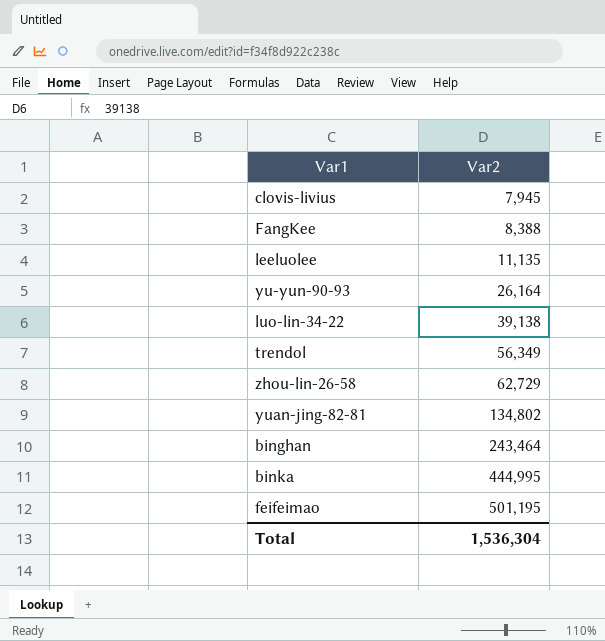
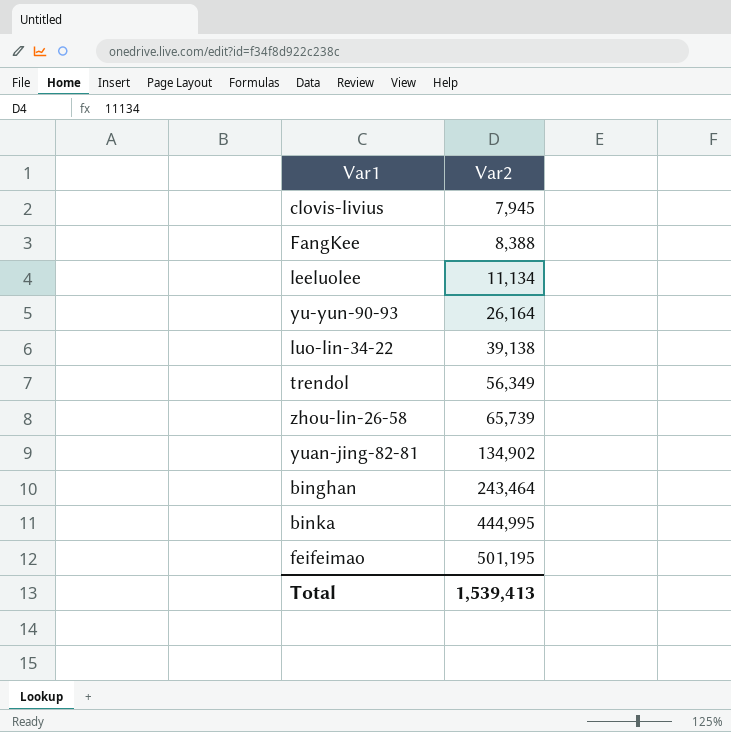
leeluolee | Var2: 11,135 -> 11,134
zhou-lin-26-58 | Var2: 62,729 -> 65,739
yuan-jing-82-81 | Var2: 134,802 -> 134,902
Total | Var2: 1,536,304 -> 1,539,413

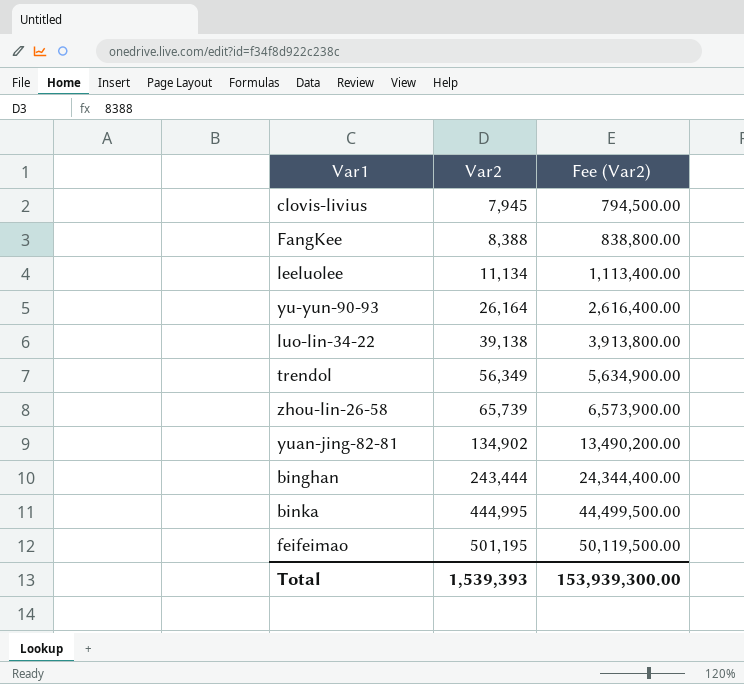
column Fee (Var2) | formula: none -> [Var2] * 100
binghan | Var2: 243,464 -> 243,444
Total | Var2: 1,539,413 -> 1,539,393

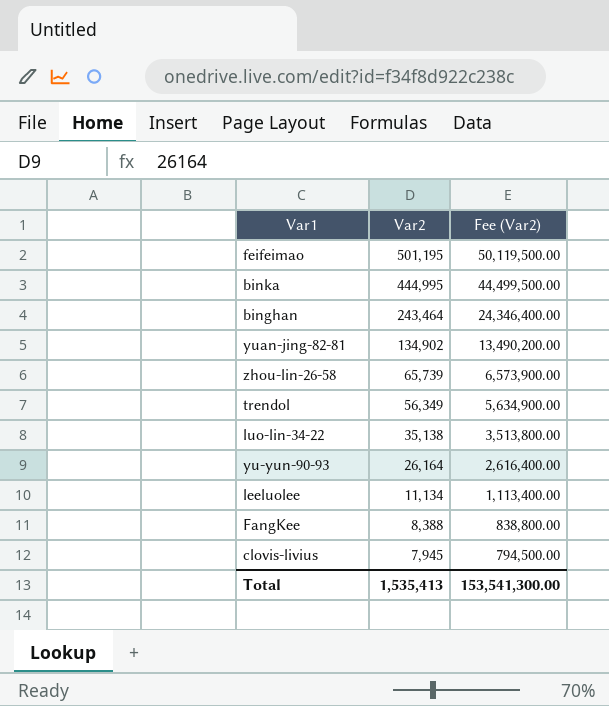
row order: Var2 ascending -> Var2 descending
binghan | Var2: 243,444 -> 243,464
binghan | Fee (Var2): 24,344,400.00 -> 24,346,400.00
luo-lin-34-22 | Var2: 39,138 -> 35,138
luo-lin-34-22 | Fee (Var2): 3,913,800.00 -> 3,513,800.00
Total | Var2: 1,539,393 -> 1,535,413
Total | Fee (Var2): 153,939,300.00 -> 153,541,300.00

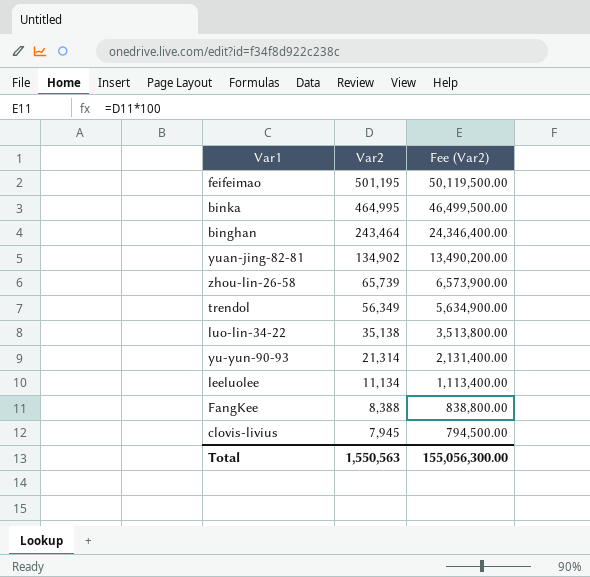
binka | Var2: 444,995 -> 464,995
binka | Fee (Var2): 44,499,500.00 -> 46,499,500.00
yu-yun-90-93 | Var2: 26,164 -> 21,314
yu-yun-90-93 | Fee (Var2): 2,616,400.00 -> 2,131,400.00
Total | Var2: 1,535,413 -> 1,550,563
Total | Fee (Var2): 153,541,300.00 -> 155,056,300.00

